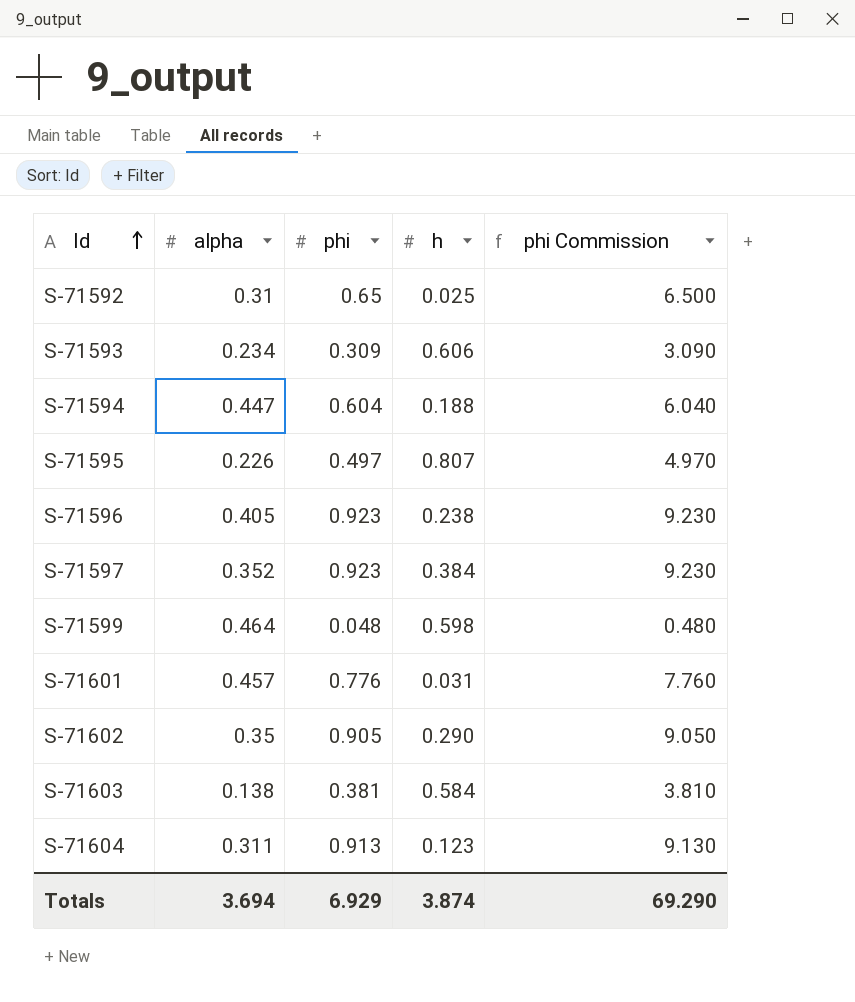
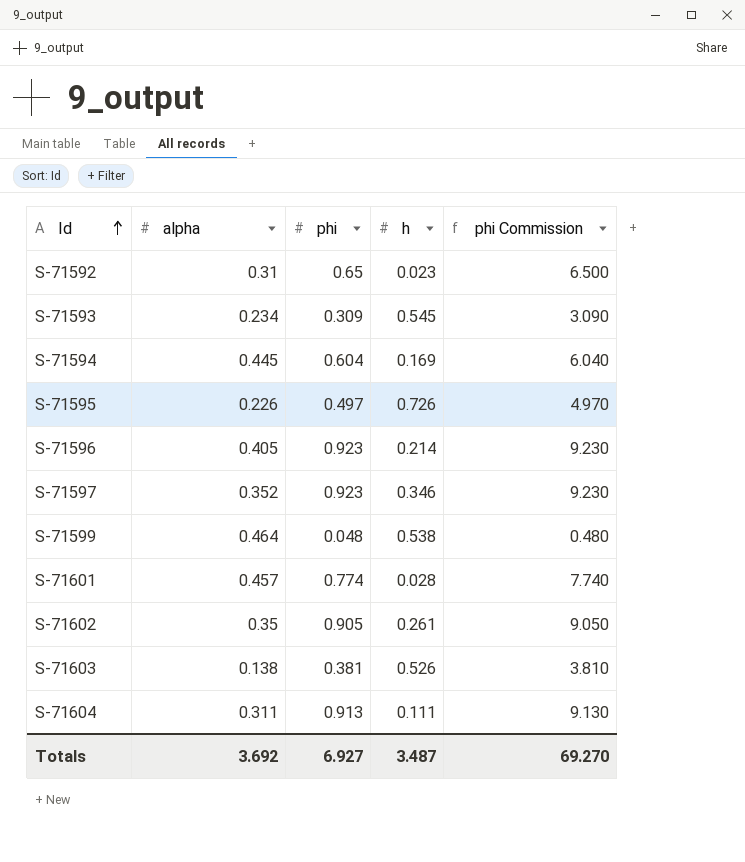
S-71592 | h: 0.025 -> 0.023
S-71593 | h: 0.606 -> 0.545
S-71594 | alpha: 0.447 -> 0.445
S-71594 | h: 0.188 -> 0.169
S-71595 | h: 0.807 -> 0.726
S-71596 | h: 0.238 -> 0.214
S-71597 | h: 0.384 -> 0.346
S-71599 | h: 0.598 -> 0.538
S-71601 | phi: 0.776 -> 0.774
S-71601 | h: 0.031 -> 0.028
S-71601 | phi Commission: 7.760 -> 7.740
S-71602 | h: 0.290 -> 0.261
S-71603 | h: 0.584 -> 0.526
S-71604 | h: 0.123 -> 0.111
Totals | alpha: 3.694 -> 3.692
Totals | phi: 6.929 -> 6.927
Totals | h: 3.874 -> 3.487
Totals | phi Commission: 69.290 -> 69.270

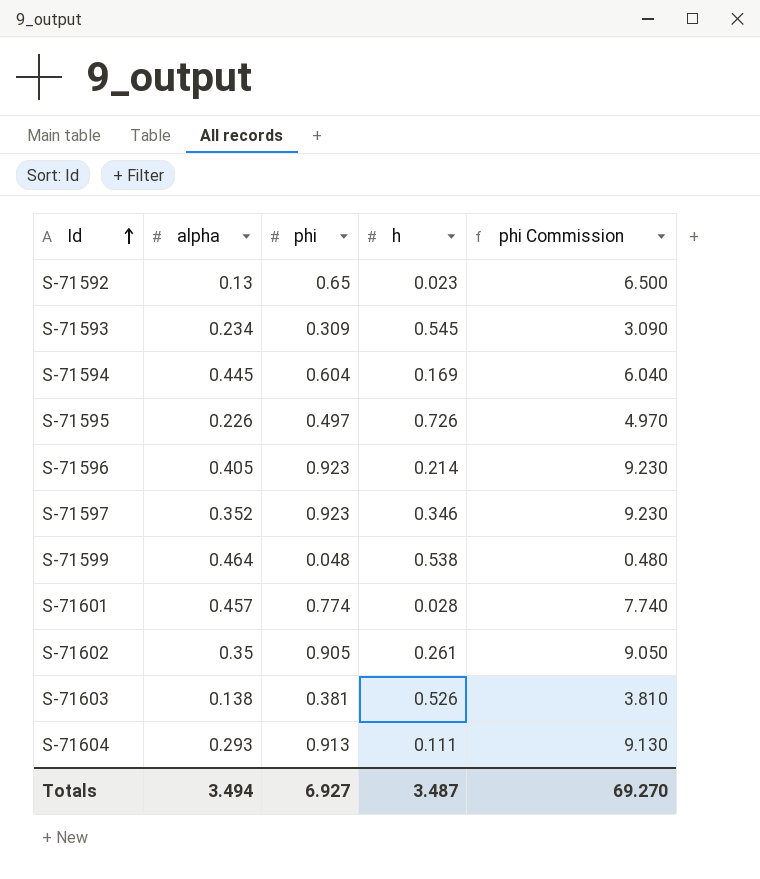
S-71592 | alpha: 0.31 -> 0.13
S-71604 | alpha: 0.311 -> 0.293
Totals | alpha: 3.692 -> 3.494

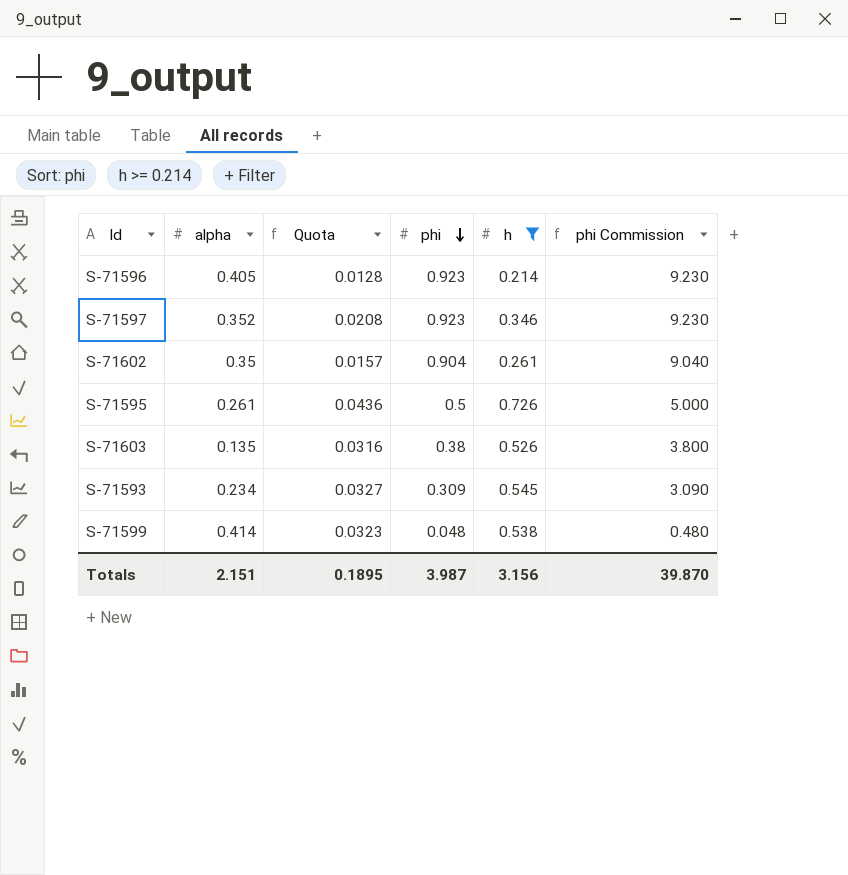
filter: none -> h >= 0.214
row order: Id ascending -> phi descending
column Quota | formula: none -> [h] * 0.06
S-71602 | phi: 0.905 -> 0.904
S-71602 | phi Commission: 9.050 -> 9.040
S-71595 | alpha: 0.226 -> 0.261
S-71595 | phi: 0.497 -> 0.5
S-71595 | phi Commission: 4.970 -> 5.000
S-71603 | alpha: 0.138 -> 0.135
S-71603 | phi: 0.381 -> 0.38
S-71603 | phi Commission: 3.810 -> 3.800
S-71599 | alpha: 0.464 -> 0.414
Totals | alpha: 3.494 -> 2.151
Totals | phi: 6.927 -> 3.987
Totals | h: 3.487 -> 3.156
Totals | phi Commission: 69.270 -> 39.870

